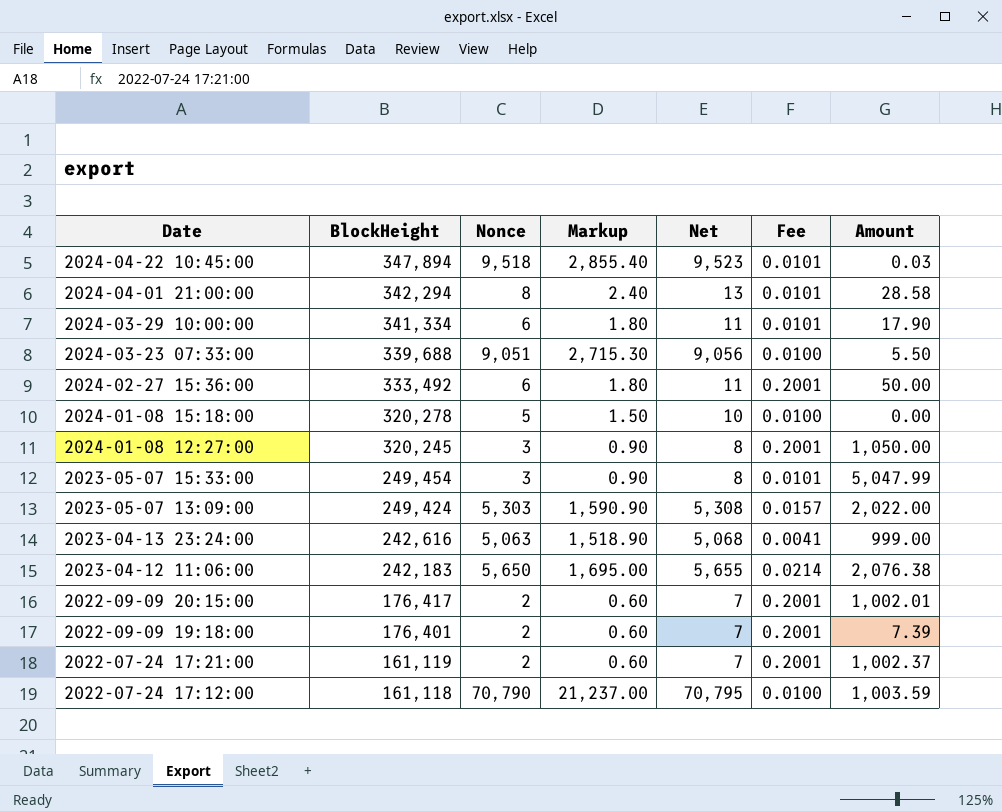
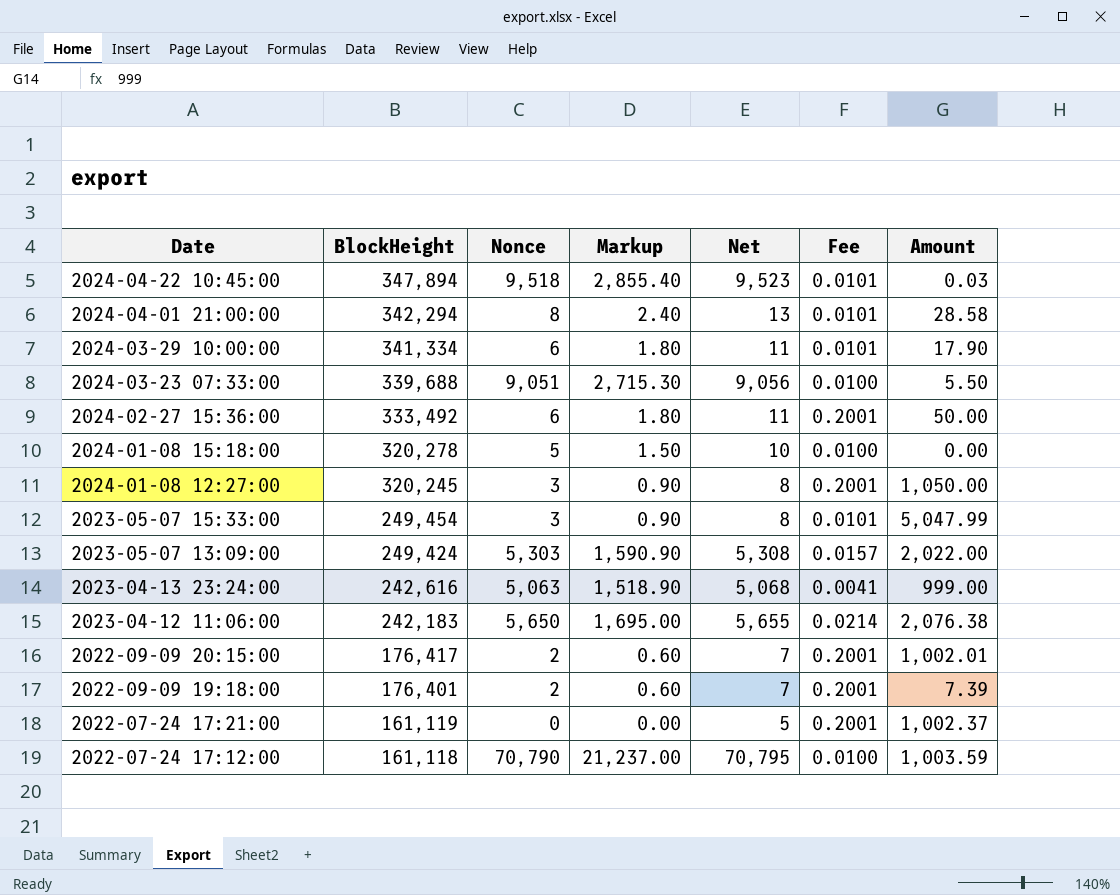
2022-07-24 17:21:00 | Nonce: 2 -> 0
2022-07-24 17:21:00 | Markup: 0.60 -> 0.00
2022-07-24 17:21:00 | Net: 7 -> 5

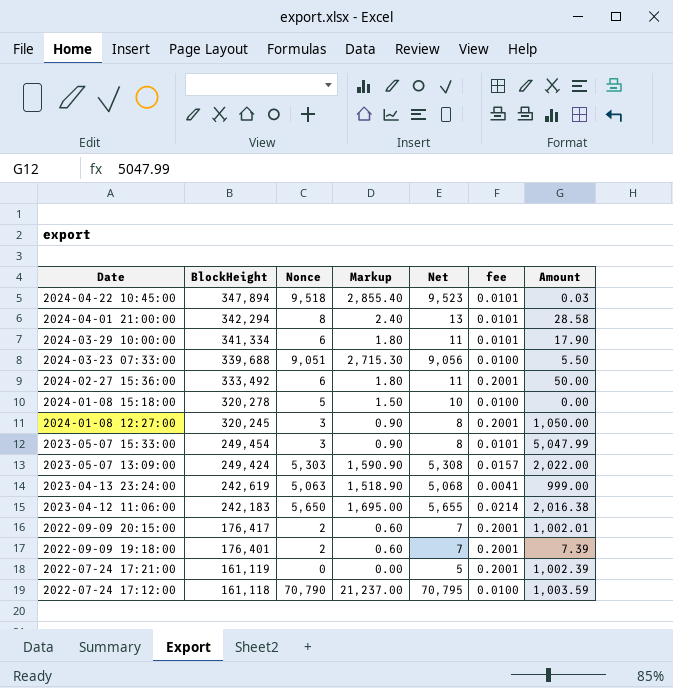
column name: Fee -> fee
2023-04-13 23:24:00 | BlockHeight: 242,616 -> 242,619
2023-04-12 11:06:00 | Amount: 2,076.38 -> 2,016.38
2022-07-24 17:21:00 | Amount: 1,002.37 -> 1,002.39

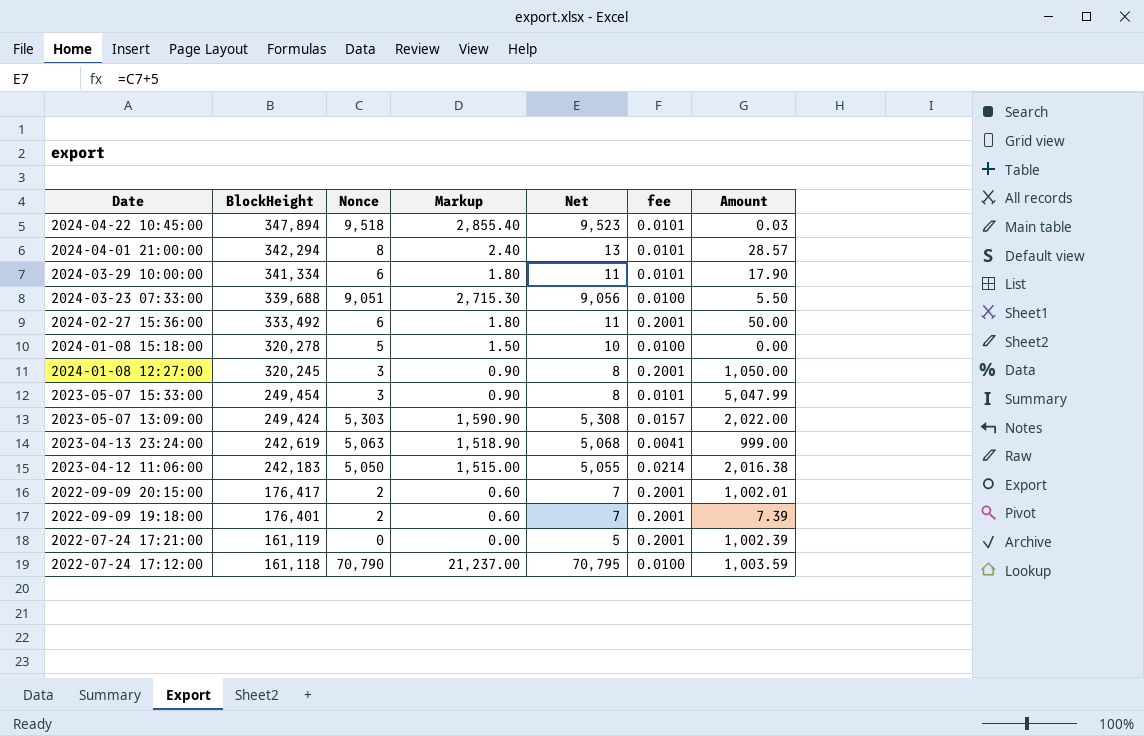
2024-04-01 21:00:00 | Amount: 28.58 -> 28.57
2023-04-12 11:06:00 | Nonce: 5,650 -> 5,050
2023-04-12 11:06:00 | Markup: 1,695.00 -> 1,515.00
2023-04-12 11:06:00 | Net: 5,655 -> 5,055

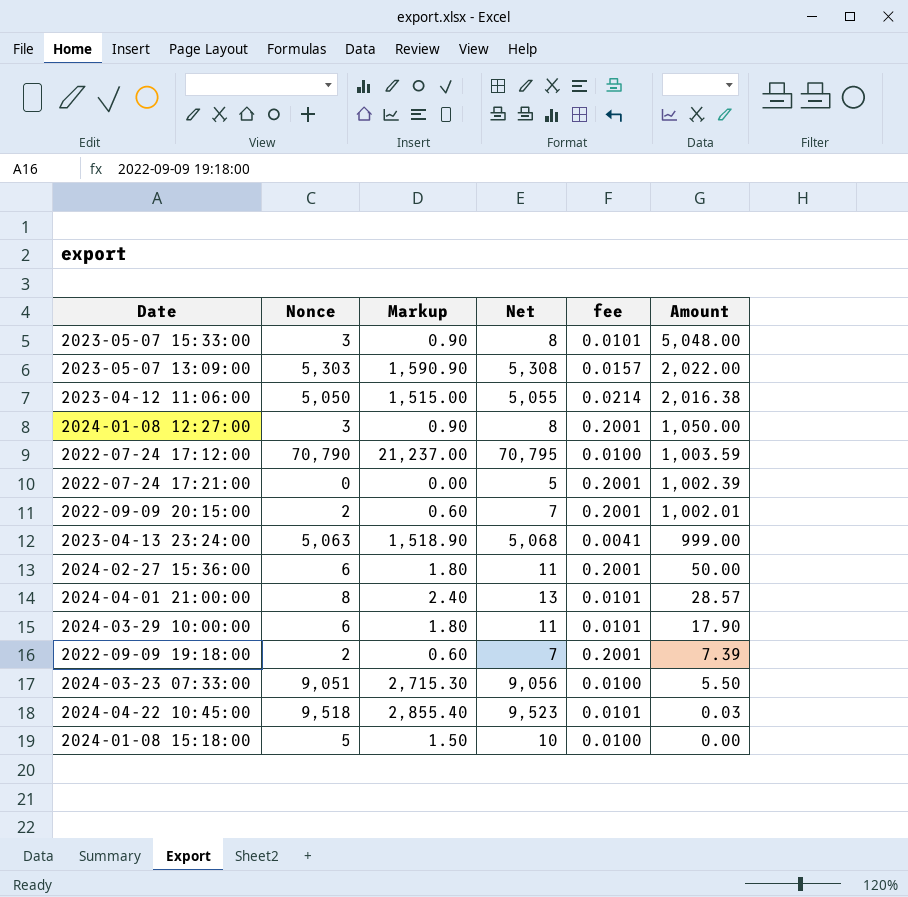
row order: Date descending -> Amount descending
column BlockHeight | position: 2 -> none
2023-05-07 15:33:00 | Amount: 5,047.99 -> 5,048.00

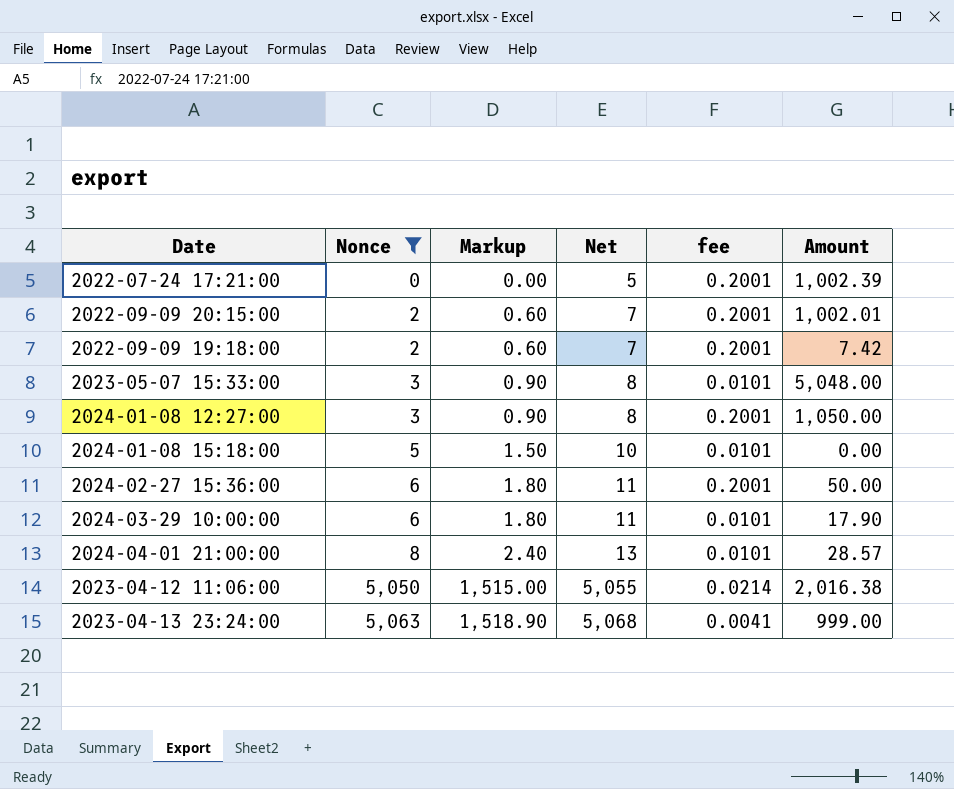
filter: none -> Nonce <= 5,063
row order: Amount descending -> Nonce ascending
2022-09-09 19:18:00 | Amount: 7.39 -> 7.42
2024-01-08 15:18:00 | fee: 0.0100 -> 0.0101

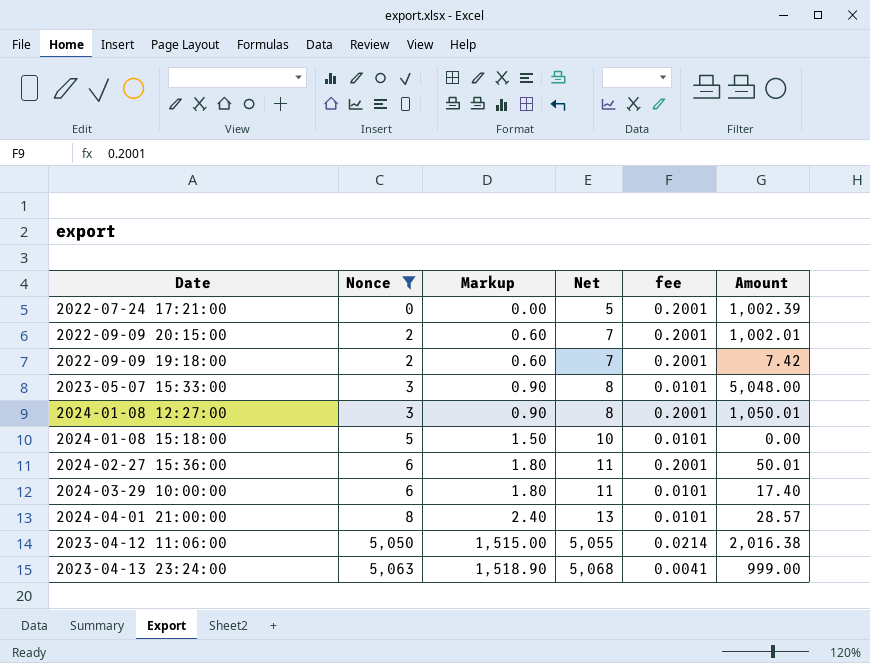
2024-01-08 12:27:00 | Amount: 1,050.00 -> 1,050.01
2024-02-27 15:36:00 | Amount: 50.00 -> 50.01
2024-03-29 10:00:00 | Amount: 17.90 -> 17.40

